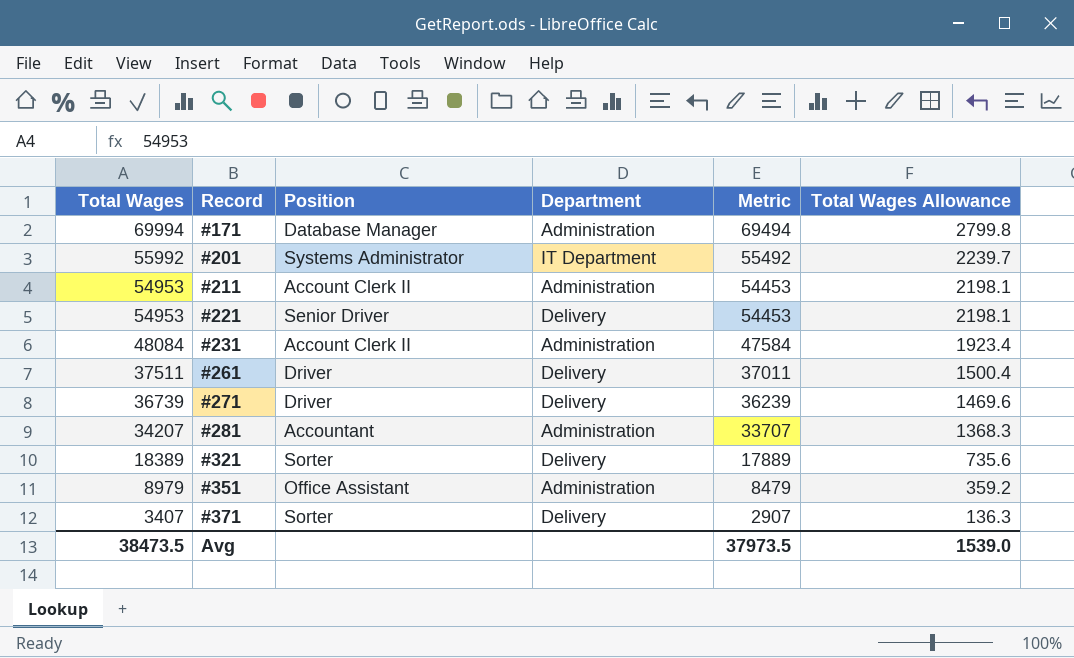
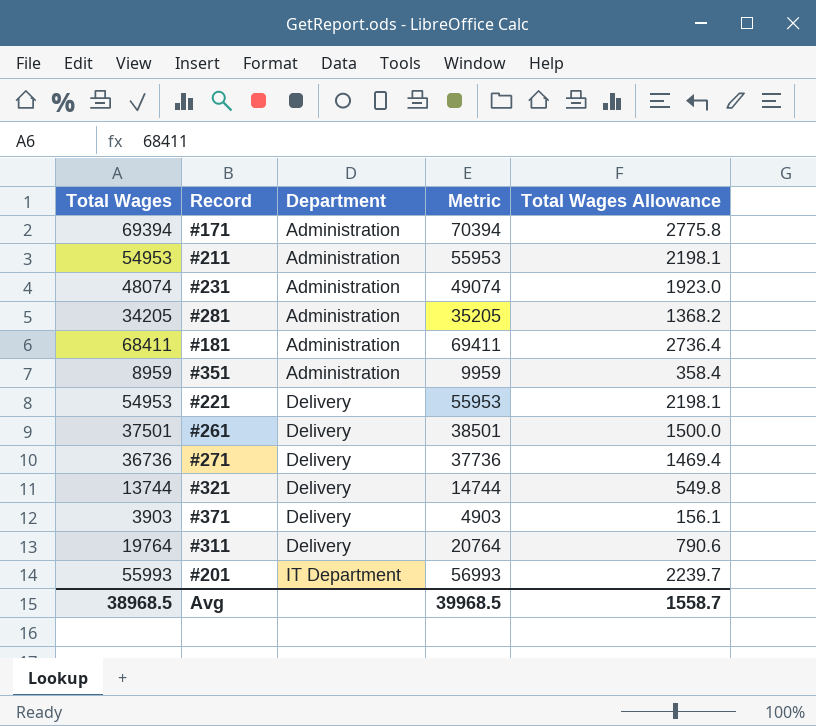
row order: Total Wages descending -> Department ascending
column Position | position: 3 -> none
column Metric | formula: [Total Wages] - 500 -> [Total Wages] + 1000
#171 | Total Wages: 69994 -> 69394
#171 | Total Wages Allowance: 2799.8 -> 2775.8
#231 | Total Wages: 48084 -> 48074
#231 | Total Wages Allowance: 1923.4 -> 1923.0
#281 | Total Wages: 34207 -> 34205
#281 | Total Wages Allowance: 1368.3 -> 1368.2
row #181: none -> 68411 | Administration | 69411 | 2736.4
#351 | Total Wages: 8979 -> 8959
#351 | Total Wages Allowance: 359.2 -> 358.4
#261 | Total Wages: 37511 -> 37501
#261 | Total Wages Allowance: 1500.4 -> 1500.0
#271 | Total Wages: 36739 -> 36736
#271 | Total Wages Allowance: 1469.6 -> 1469.4
#321 | Total Wages: 18389 -> 13744
#321 | Total Wages Allowance: 735.6 -> 549.8
#371 | Total Wages: 3407 -> 3903
#371 | Total Wages Allowance: 136.3 -> 156.1
row #311: none -> 19764 | Delivery | 20764 | 790.6
#201 | Total Wages: 55992 -> 55993
Avg | Total Wages: 38473.5 -> 38968.5
Avg | Metric: 37973.5 -> 39968.5
Avg | Total Wages Allowance: 1539.0 -> 1558.7

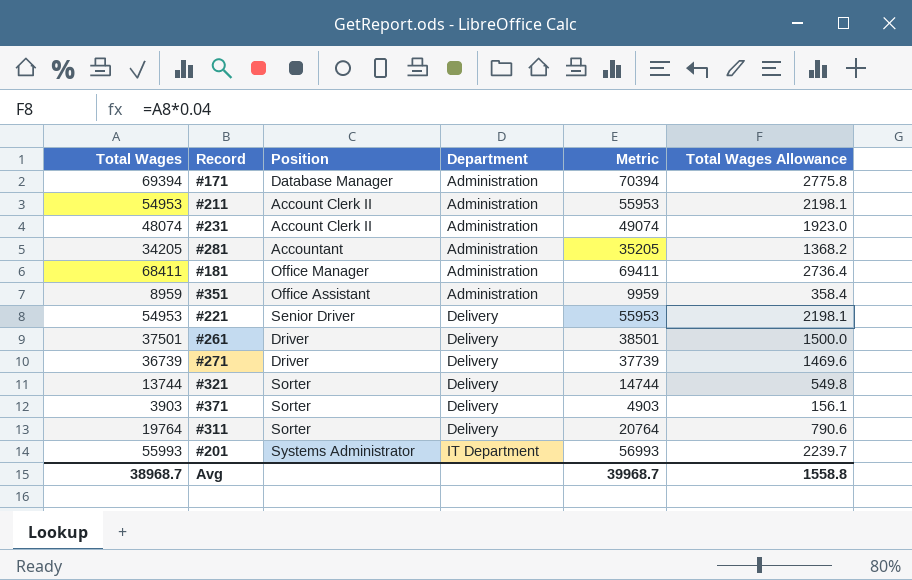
column Position | position: none -> 3
#271 | Total Wages: 36736 -> 36739
#271 | Metric: 37736 -> 37739
#271 | Total Wages Allowance: 1469.4 -> 1469.6
Avg | Total Wages: 38968.5 -> 38968.7
Avg | Metric: 39968.5 -> 39968.7
Avg | Total Wages Allowance: 1558.7 -> 1558.8

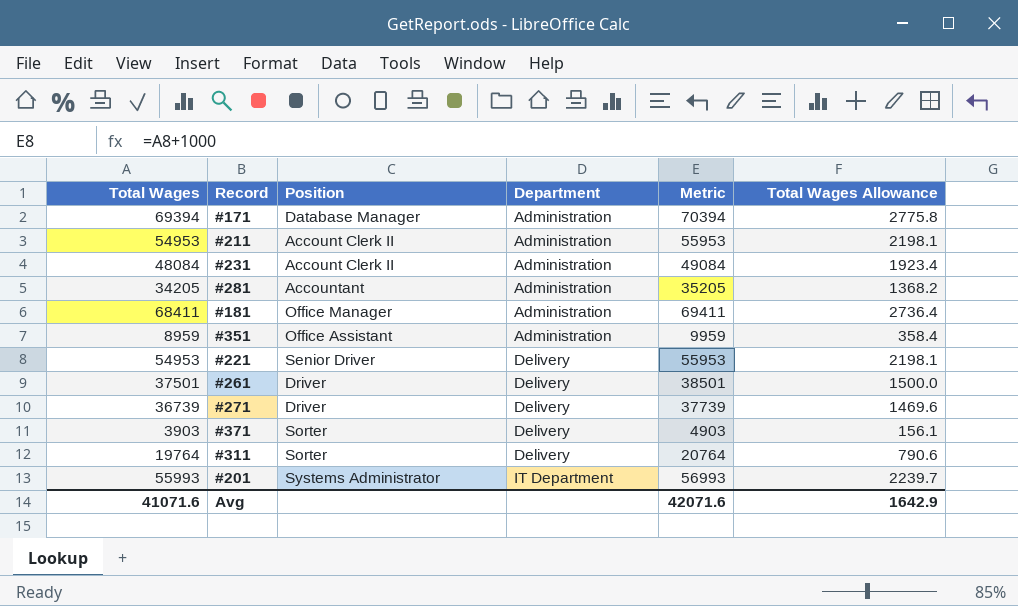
row #321: 13744 | Sorter | Delivery | 14744 | 549.8 -> none
#231 | Total Wages: 48074 -> 48084
#231 | Metric: 49074 -> 49084
#231 | Total Wages Allowance: 1923.0 -> 1923.4
Avg | Total Wages: 38968.7 -> 41071.6
Avg | Metric: 39968.7 -> 42071.6
Avg | Total Wages Allowance: 1558.8 -> 1642.9

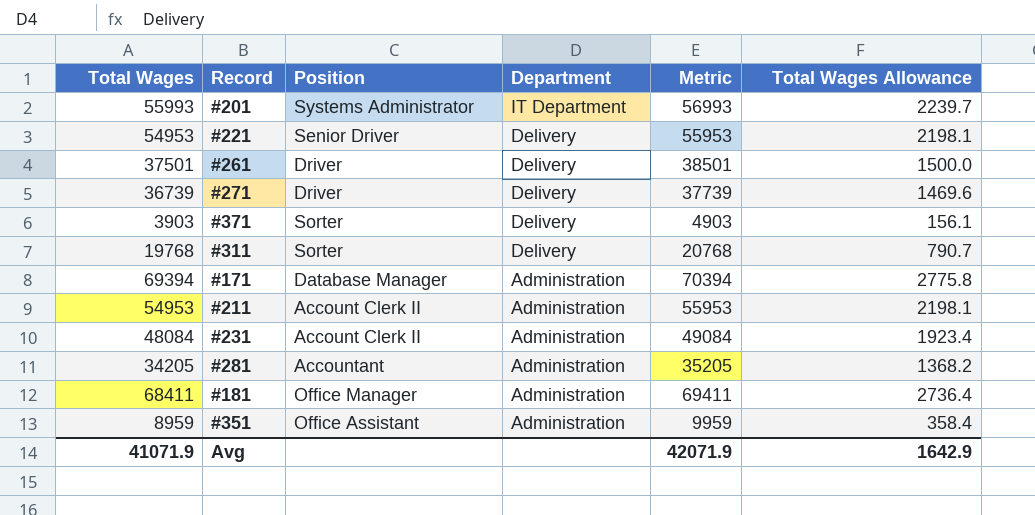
row order: Department ascending -> Department descending
#311 | Total Wages: 19764 -> 19768
#311 | Metric: 20764 -> 20768
#311 | Total Wages Allowance: 790.6 -> 790.7
Avg | Total Wages: 41071.6 -> 41071.9
Avg | Metric: 42071.6 -> 42071.9

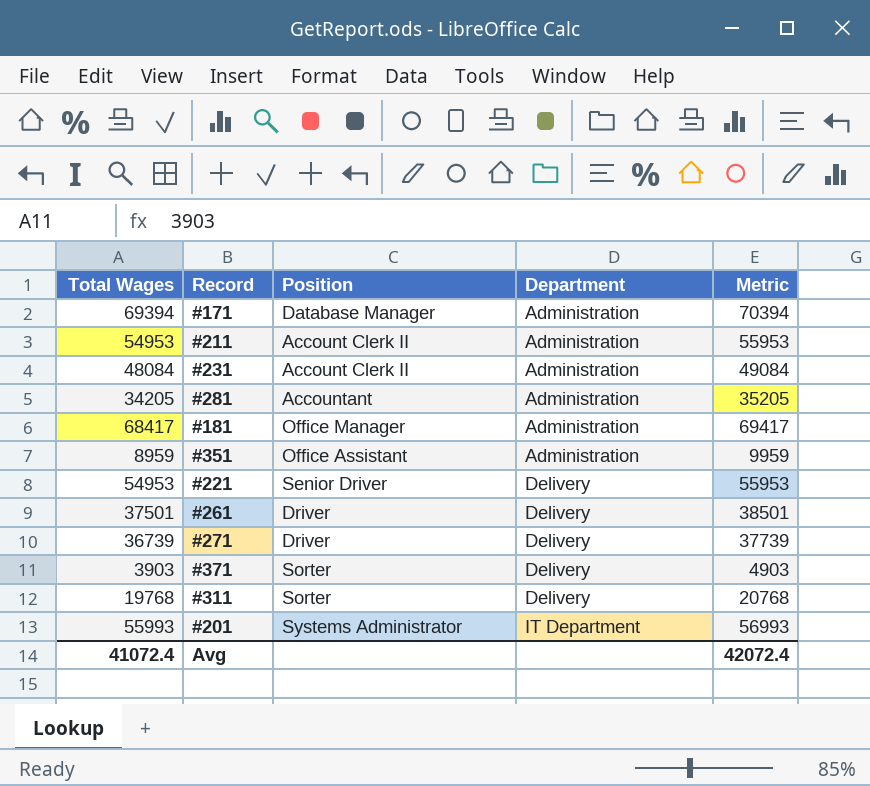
row order: Department descending -> Department ascending
column Total Wages Allowance | formula: [Total Wages] * 0.04 -> none
#181 | Total Wages: 68411 -> 68417
#181 | Metric: 69411 -> 69417
Avg | Total Wages: 41071.9 -> 41072.4
Avg | Metric: 42071.9 -> 42072.4

